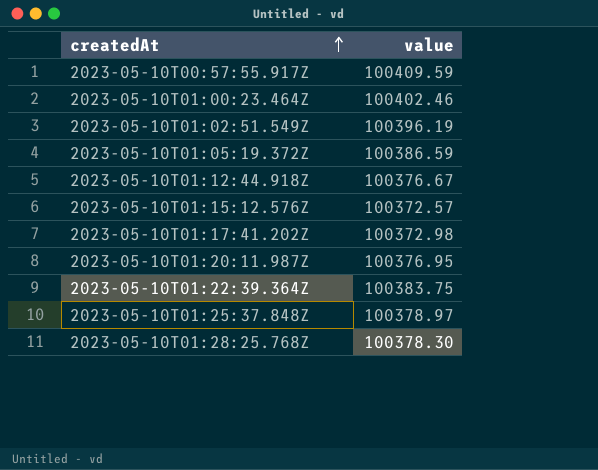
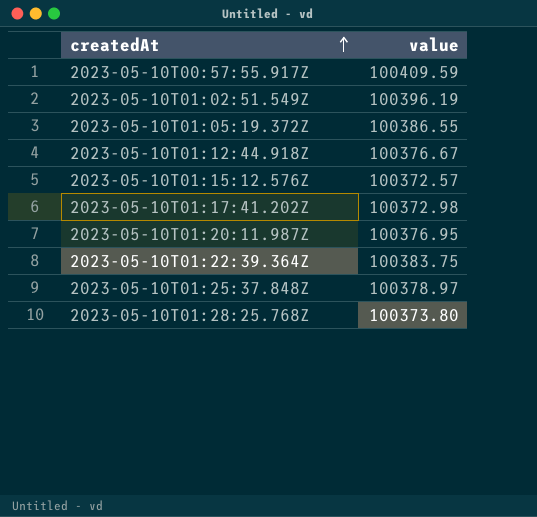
row 2023-05-10T01:00:23.464Z: 100402.46 -> none
2023-05-10T01:05:19.372Z | value: 100386.59 -> 100386.55
2023-05-10T01:28:25.768Z | value: 100378.30 -> 100373.80

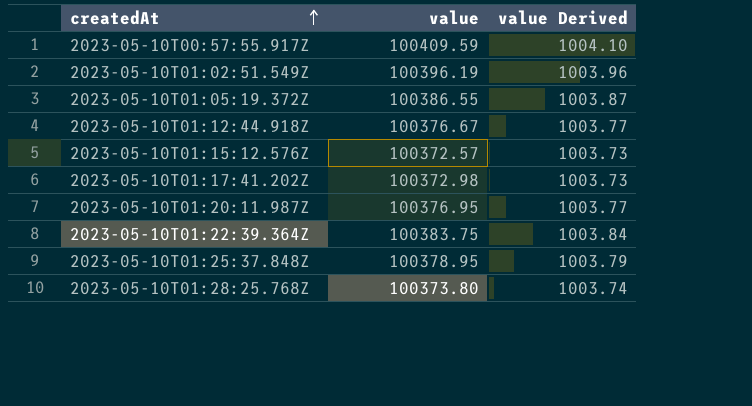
column value Derived | formula: none -> [value] * 0.01
2023-05-10T01:25:37.848Z | value: 100378.97 -> 100378.95

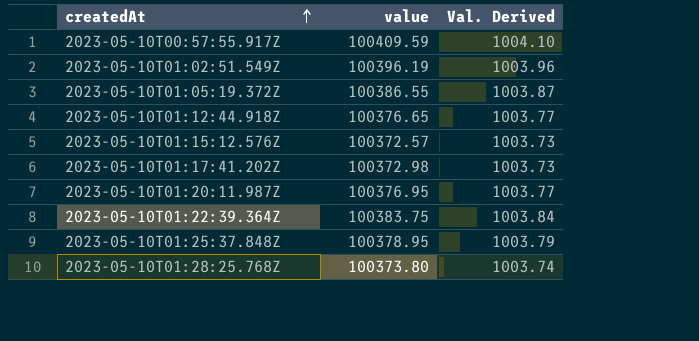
column name: value Derived -> Val. Derived
2023-05-10T01:12:44.918Z | value: 100376.67 -> 100376.65

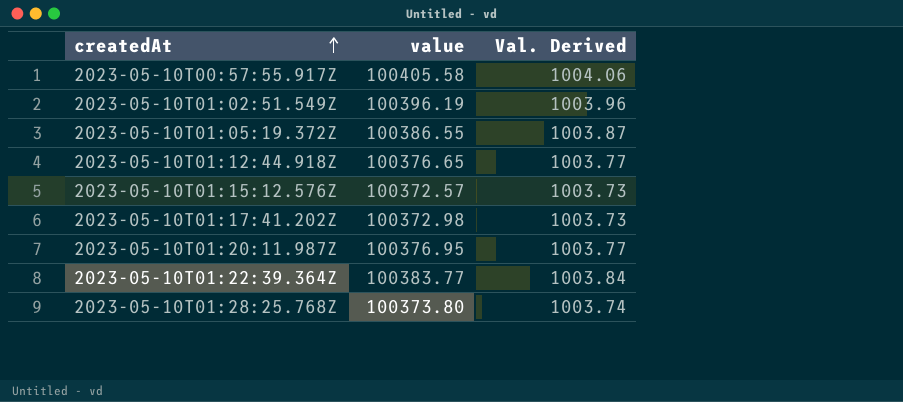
row 2023-05-10T01:25:37.848Z: 100378.95 | 1003.79 -> none
2023-05-10T00:57:55.917Z | value: 100409.59 -> 100405.58
2023-05-10T00:57:55.917Z | Val. Derived: 1004.10 -> 1004.06
2023-05-10T01:22:39.364Z | value: 100383.75 -> 100383.77

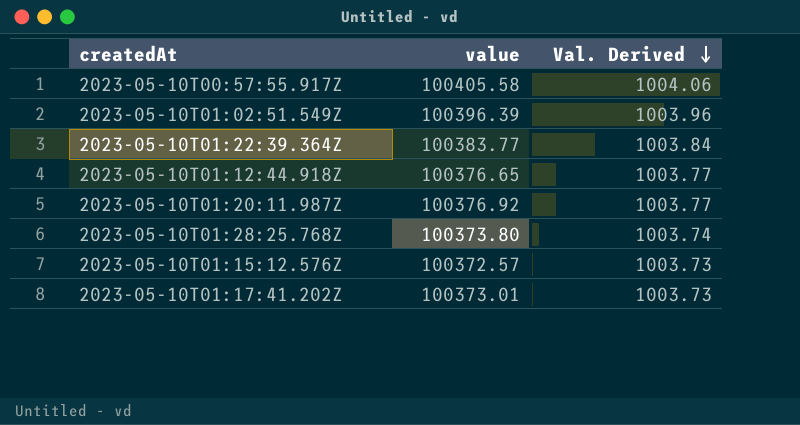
row order: createdAt ascending -> Val. Derived descending
row 2023-05-10T01:05:19.372Z: 100386.55 | 1003.87 -> none
2023-05-10T01:02:51.549Z | value: 100396.19 -> 100396.39
2023-05-10T01:20:11.987Z | value: 100376.95 -> 100376.92
2023-05-10T01:17:41.202Z | value: 100372.98 -> 100373.01

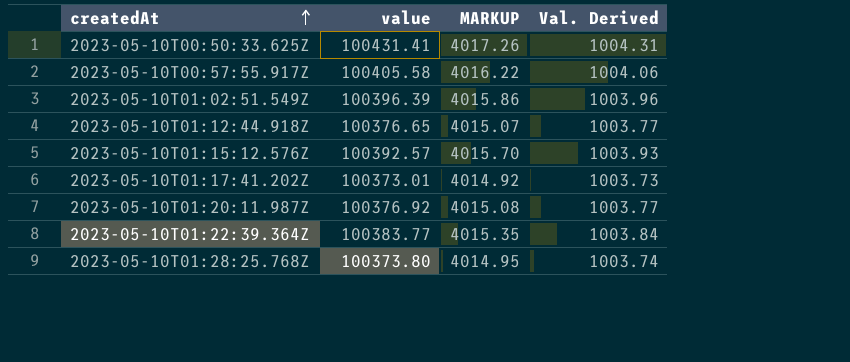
row order: Val. Derived descending -> createdAt ascending
column MARKUP | formula: none -> [value] * 0.04
row 2023-05-10T00:50:33.625Z: none -> 100431.41 | 4017.26 | 1004.31
2023-05-10T01:15:12.576Z | value: 100372.57 -> 100392.57
2023-05-10T01:15:12.576Z | Val. Derived: 1003.73 -> 1003.93

